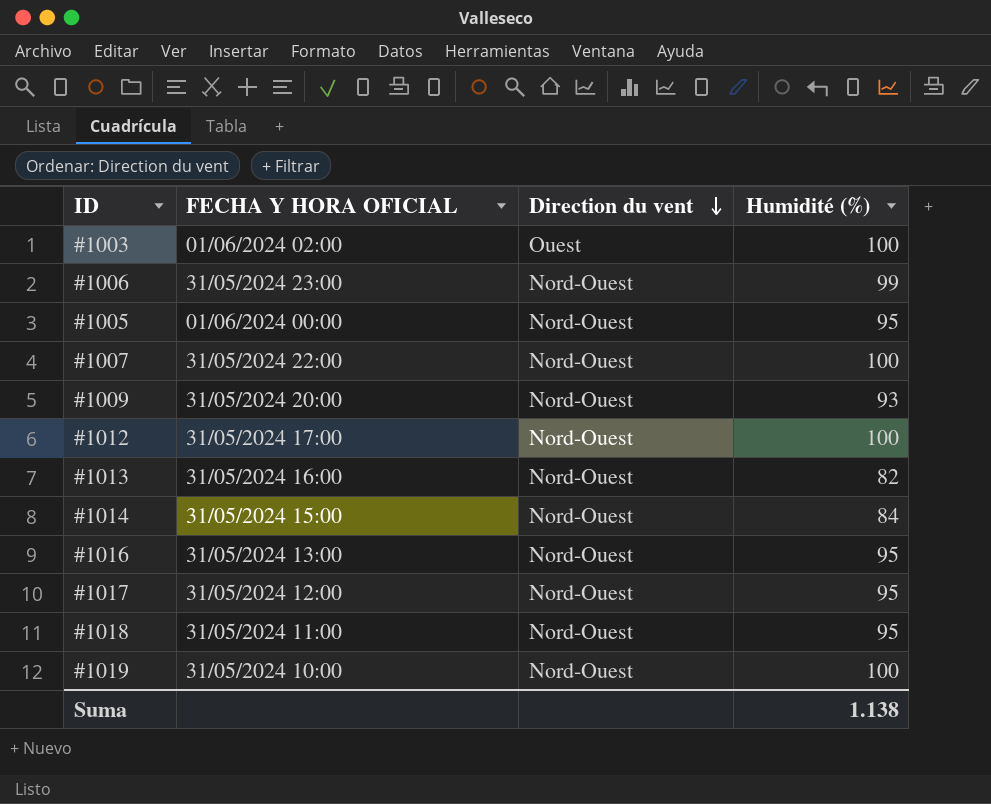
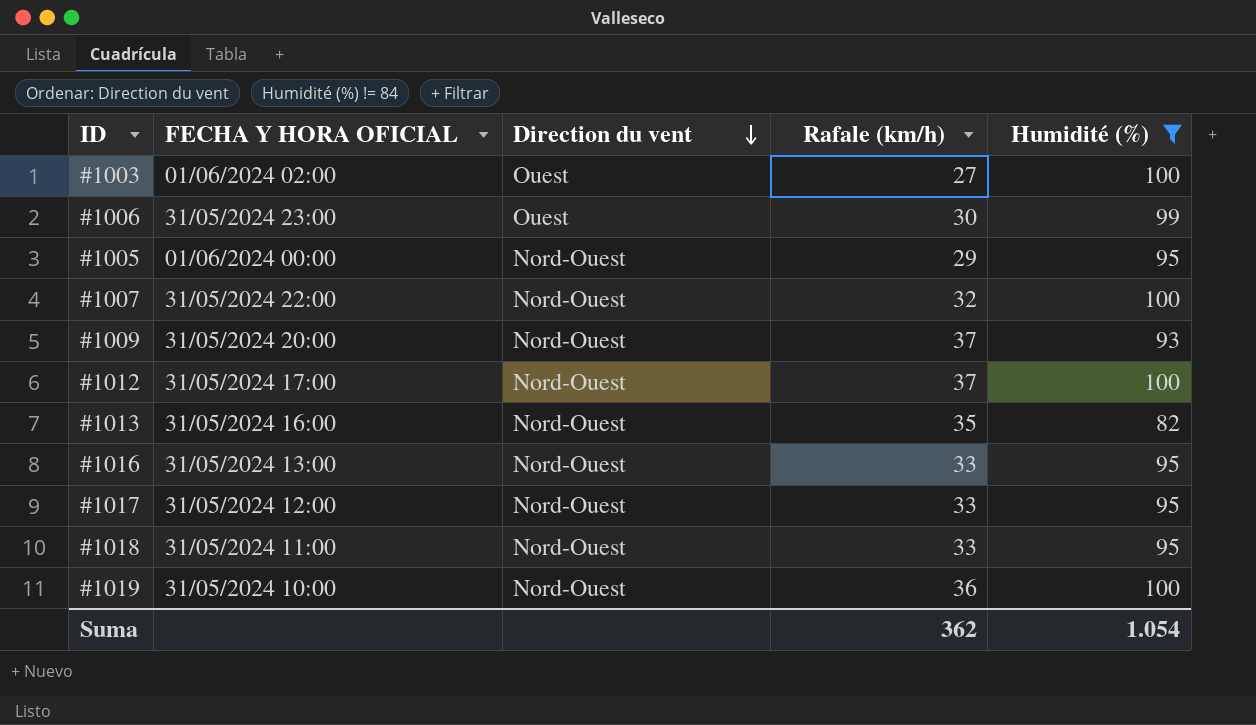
filter: none -> Humidité (%) != 84
column Rafale (km/h) | position: none -> 4
#1006 | Direction du vent: Nord-Ouest -> Ouest
Suma | Humidité (%): 1.138 -> 1.054

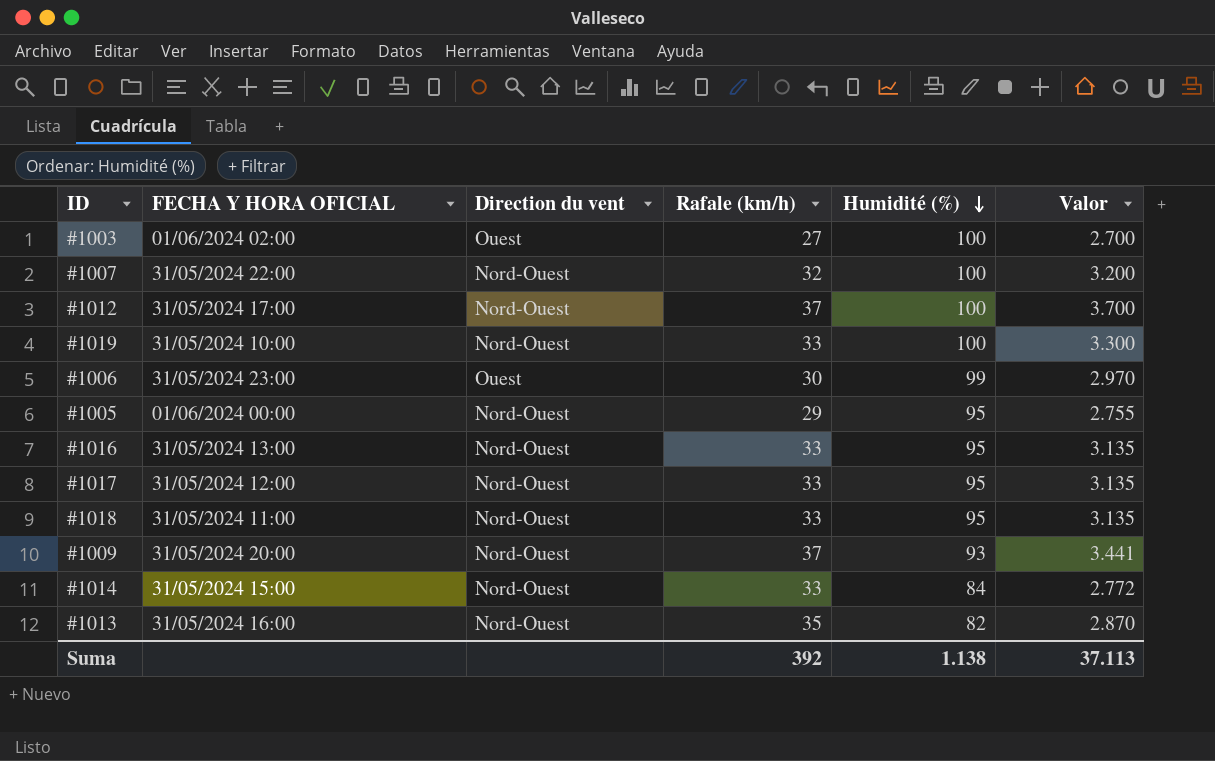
filter: Humidité (%) != 84 -> none
row order: Direction du vent descending -> Humidité (%) descending
column Valor | formula: none -> [Rafale (km/h)] * [Humidité (%)]
#1019 | Rafale (km/h): 36 -> 33
Suma | Rafale (km/h): 362 -> 392
Suma | Humidité (%): 1.054 -> 1.138

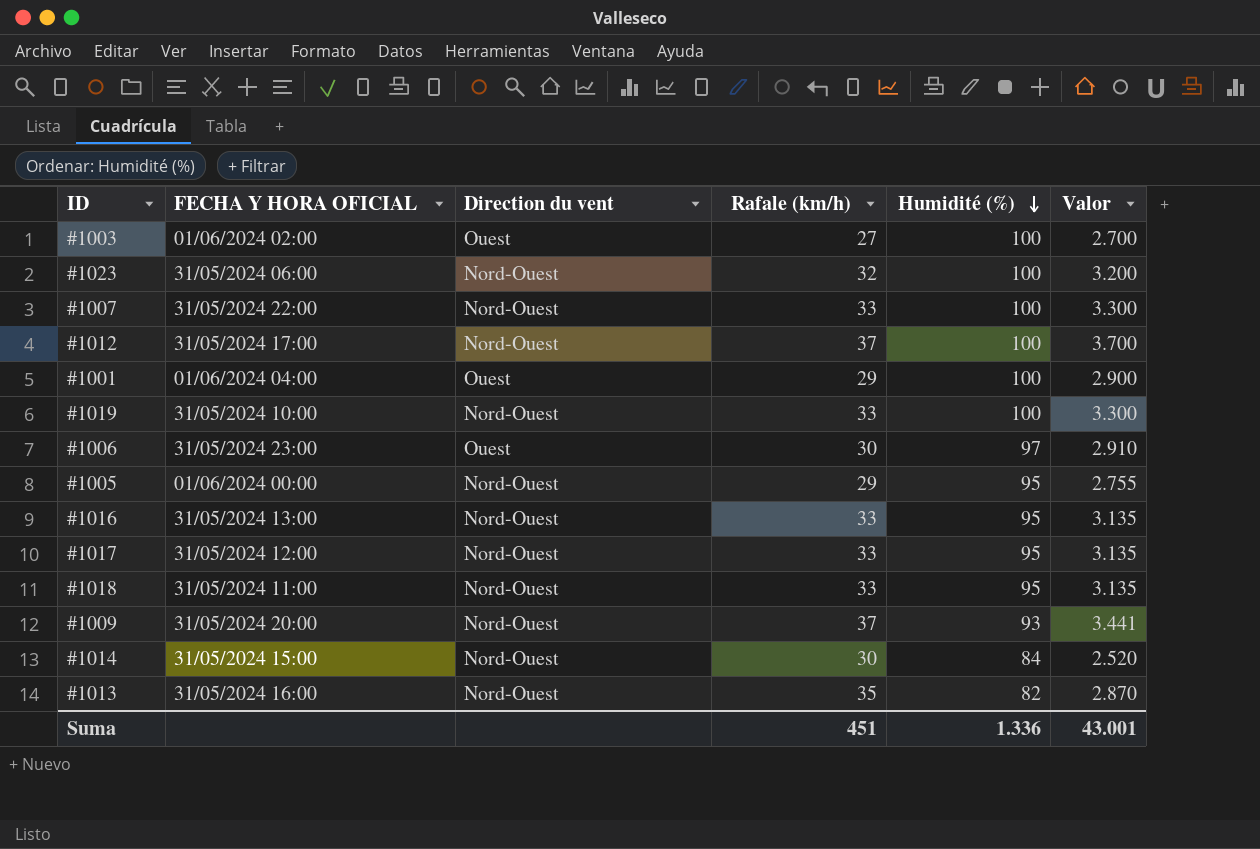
row #1023: none -> 31/05/2024 06:00 | Nord-Ouest | 32 | 100 | 3.200
#1007 | Rafale (km/h): 32 -> 33
#1007 | Valor: 3.200 -> 3.300
row #1001: none -> 01/06/2024 04:00 | Ouest | 29 | 100 | 2.900
#1006 | Humidité (%): 99 -> 97
#1006 | Valor: 2.970 -> 2.910
#1014 | Rafale (km/h): 33 -> 30
#1014 | Valor: 2.772 -> 2.520
Suma | Rafale (km/h): 392 -> 451
Suma | Humidité (%): 1.138 -> 1.336
Suma | Valor: 37.113 -> 43.001

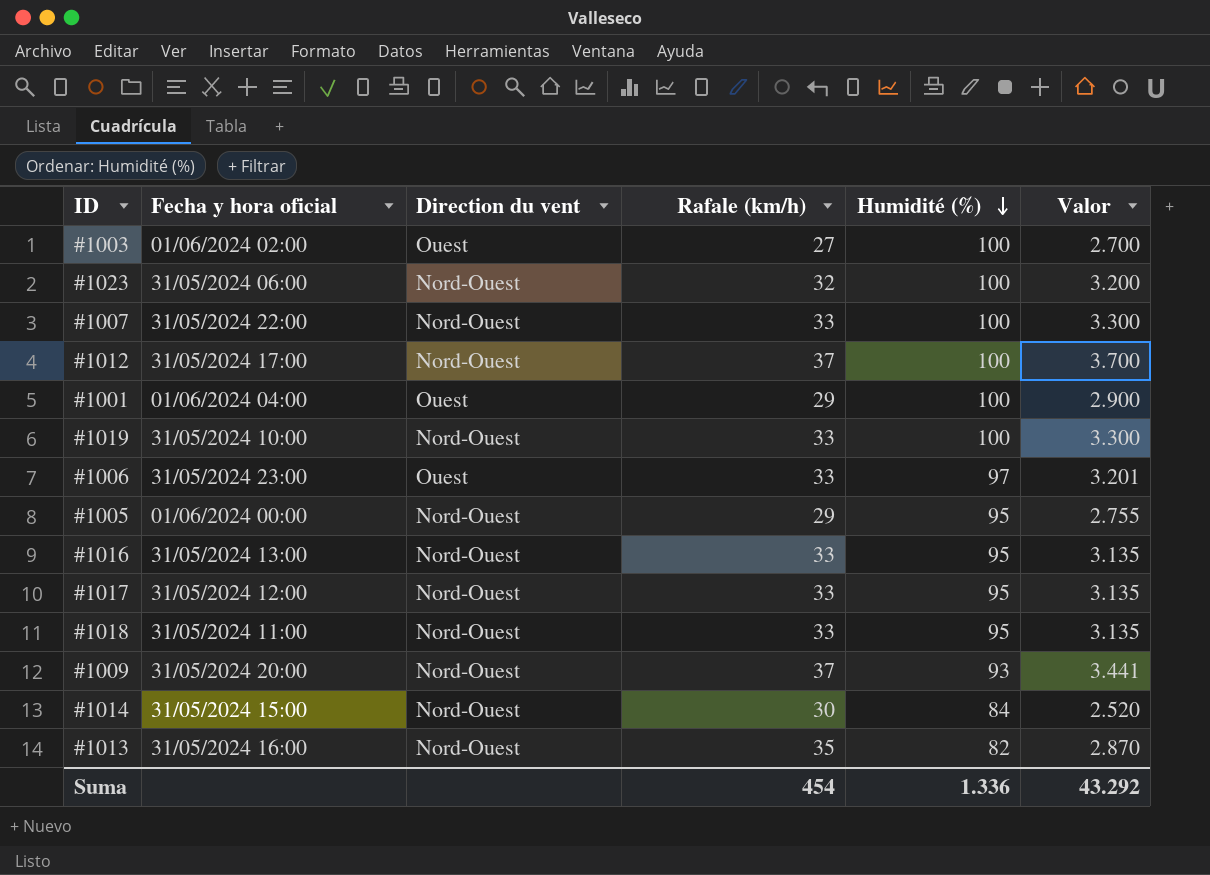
column name: FECHA Y HORA OFICIAL -> Fecha y hora oficial
#1006 | Rafale (km/h): 30 -> 33
#1006 | Valor: 2.910 -> 3.201
Suma | Rafale (km/h): 451 -> 454
Suma | Valor: 43.001 -> 43.292

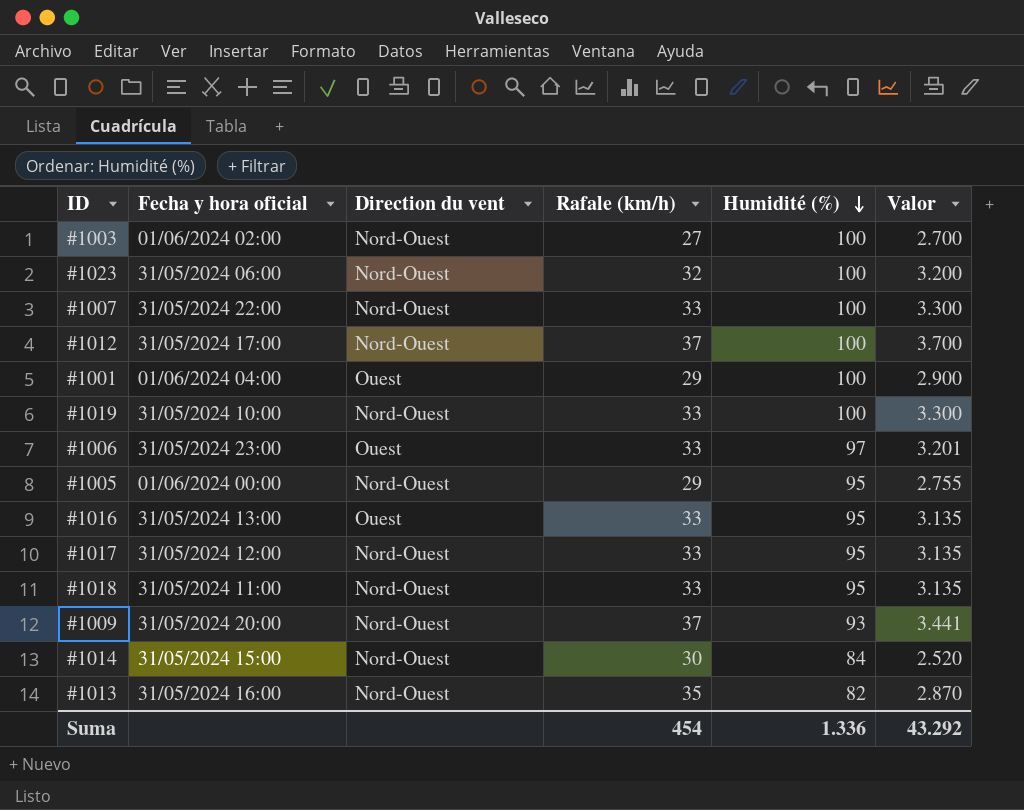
#1003 | Direction du vent: Ouest -> Nord-Ouest
#1016 | Direction du vent: Nord-Ouest -> Ouest

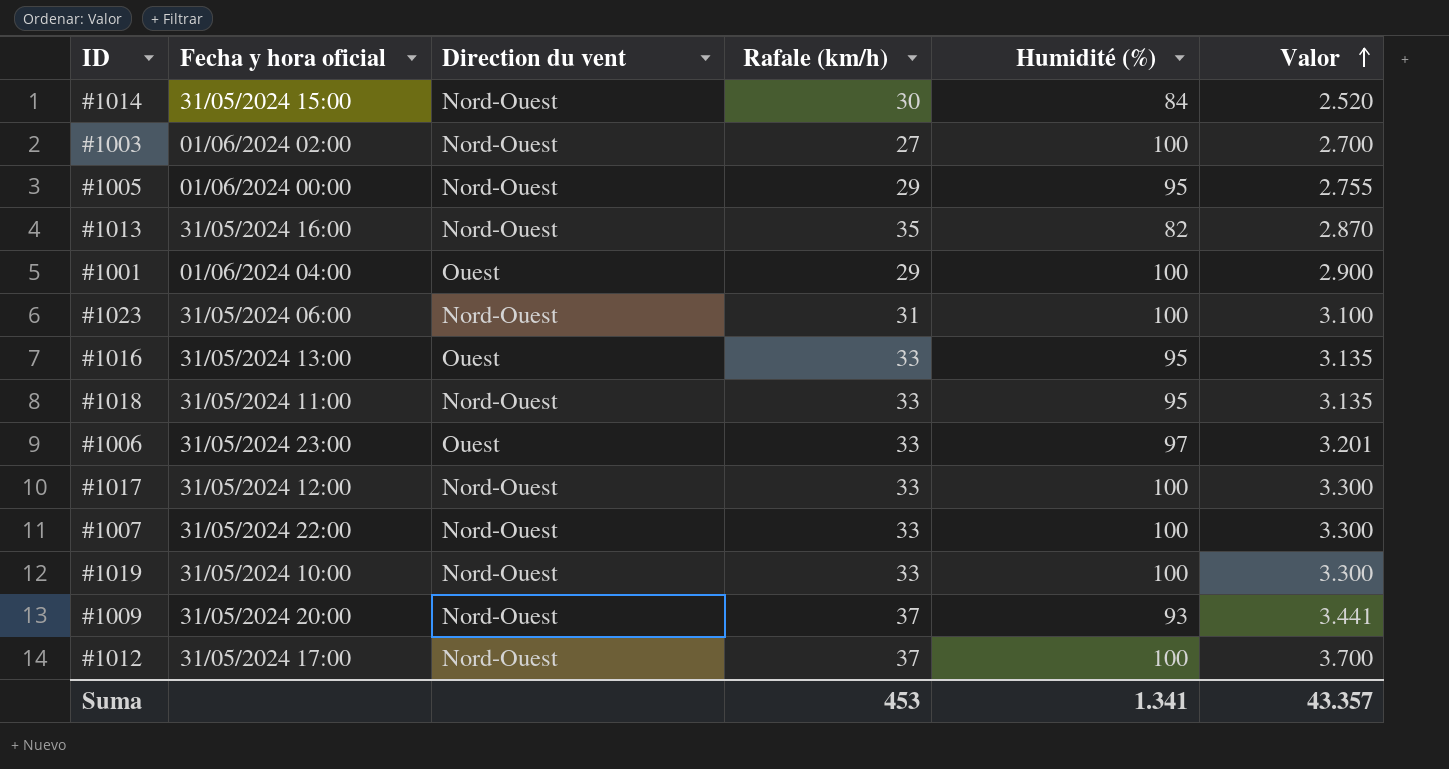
row order: Humidité (%) descending -> Valor ascending
#1023 | Rafale (km/h): 32 -> 31
#1023 | Valor: 3.200 -> 3.100
#1017 | Humidité (%): 95 -> 100
#1017 | Valor: 3.135 -> 3.300
Suma | Rafale (km/h): 454 -> 453
Suma | Humidité (%): 1.336 -> 1.341
Suma | Valor: 43.292 -> 43.357

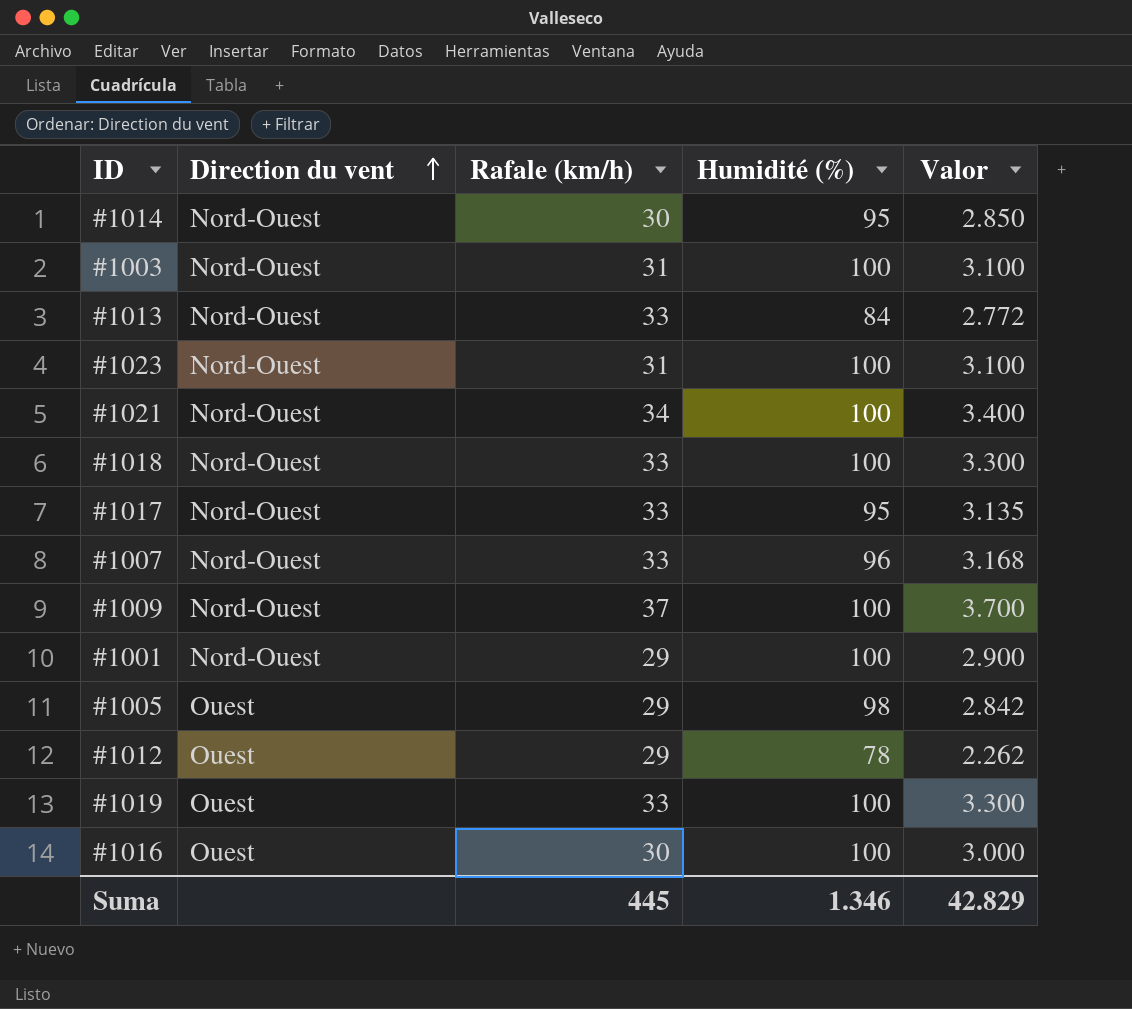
row order: Valor ascending -> Direction du vent ascending
column Fecha y hora oficial | position: 2 -> none
row #1006: 31/05/2024 23:00 | Ouest | 33 | 97 | 3.201 -> none
#1014 | Humidité (%): 84 -> 95
#1014 | Valor: 2.520 -> 2.850
#1003 | Rafale (km/h): 27 -> 31
#1003 | Valor: 2.700 -> 3.100
#1013 | Rafale (km/h): 35 -> 33
#1013 | Humidité (%): 82 -> 84
#1013 | Valor: 2.870 -> 2.772
row #1021: none -> Nord-Ouest | 34 | 100 | 3.400
#1018 | Humidité (%): 95 -> 100
#1018 | Valor: 3.135 -> 3.300
#1017 | Humidité (%): 100 -> 95
#1017 | Valor: 3.300 -> 3.135
#1007 | Humidité (%): 100 -> 96
#1007 | Valor: 3.300 -> 3.168
#1009 | Humidité (%): 93 -> 100
#1009 | Valor: 3.441 -> 3.700
#1001 | Direction du vent: Ouest -> Nord-Ouest
#1005 | Direction du vent: Nord-Ouest -> Ouest
#1005 | Humidité (%): 95 -> 98
#1005 | Valor: 2.755 -> 2.842
#1012 | Direction du vent: Nord-Ouest -> Ouest
#1012 | Rafale (km/h): 37 -> 29
#1012 | Humidité (%): 100 -> 78
#1012 | Valor: 3.700 -> 2.262
#1019 | Direction du vent: Nord-Ouest -> Ouest
#1016 | Rafale (km/h): 33 -> 30
#1016 | Humidité (%): 95 -> 100
#1016 | Valor: 3.135 -> 3.000
Suma | Rafale (km/h): 453 -> 445
Suma | Humidité (%): 1.341 -> 1.346
Suma | Valor: 43.357 -> 42.829

